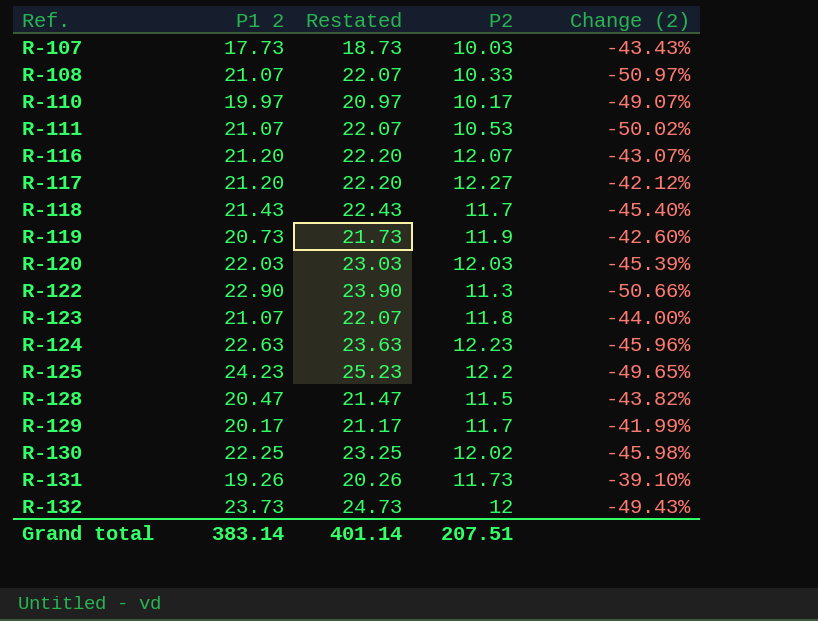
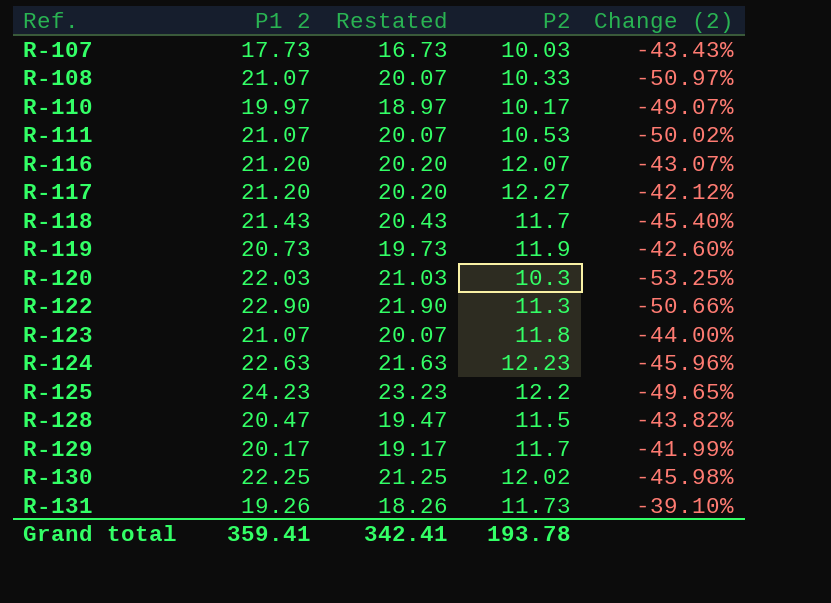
column Restated | formula: [P1 2] + 1 -> [P1 2] - 1
row R-132: 23.73 | 24.73 | 12 | -49.43% -> none
R-120 | P2: 12.03 -> 10.3
R-120 | Change (2): -45.39% -> -53.25%
Grand total | P1 2: 383.14 -> 359.41
Grand total | Restated: 401.14 -> 342.41
Grand total | P2: 207.51 -> 193.78

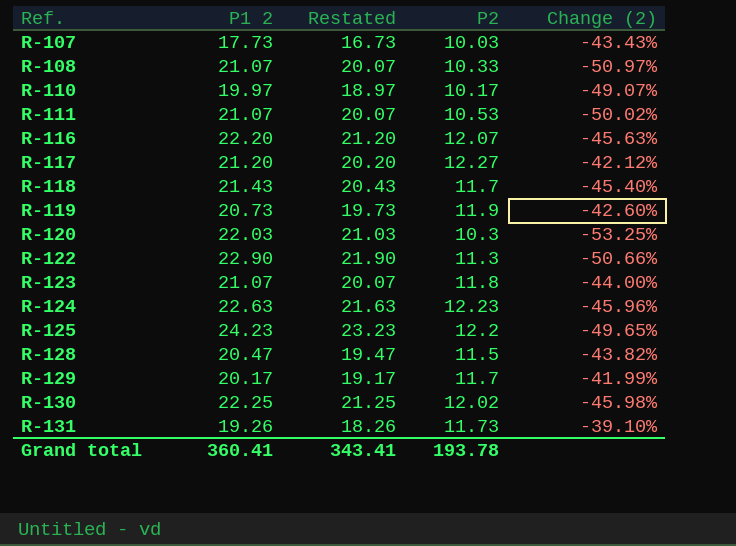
R-116 | P1 2: 21.20 -> 22.20
R-116 | Restated: 20.20 -> 21.20
R-116 | Change (2): -43.07% -> -45.63%
Grand total | P1 2: 359.41 -> 360.41
Grand total | Restated: 342.41 -> 343.41

